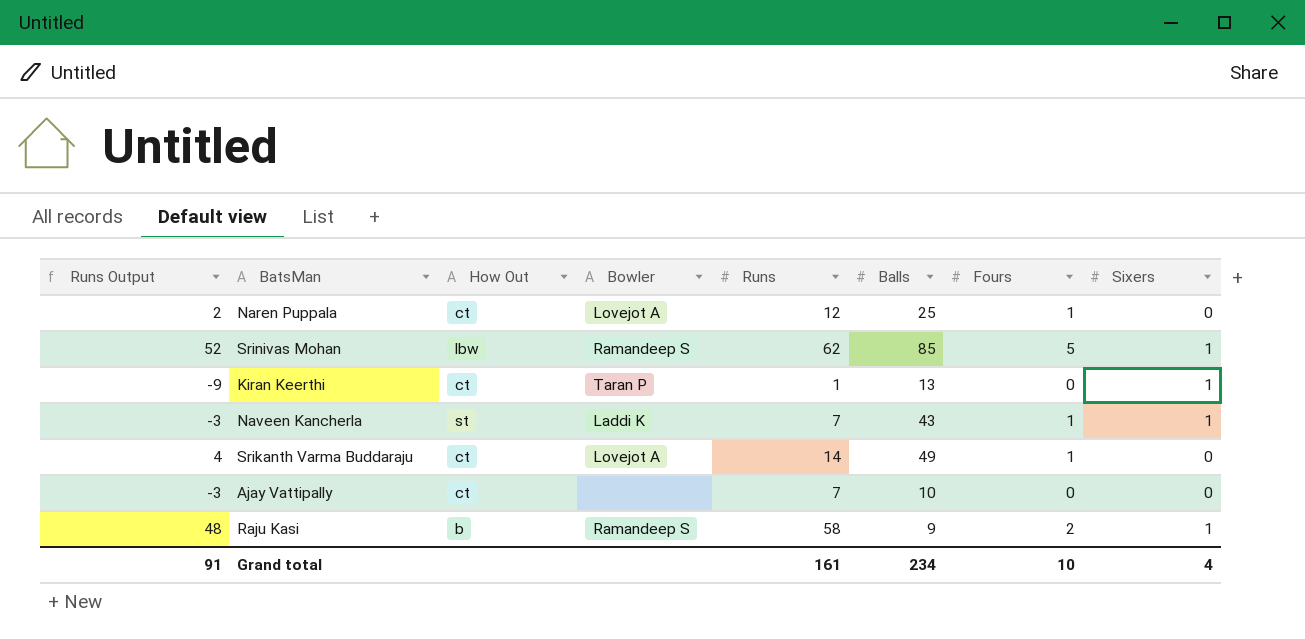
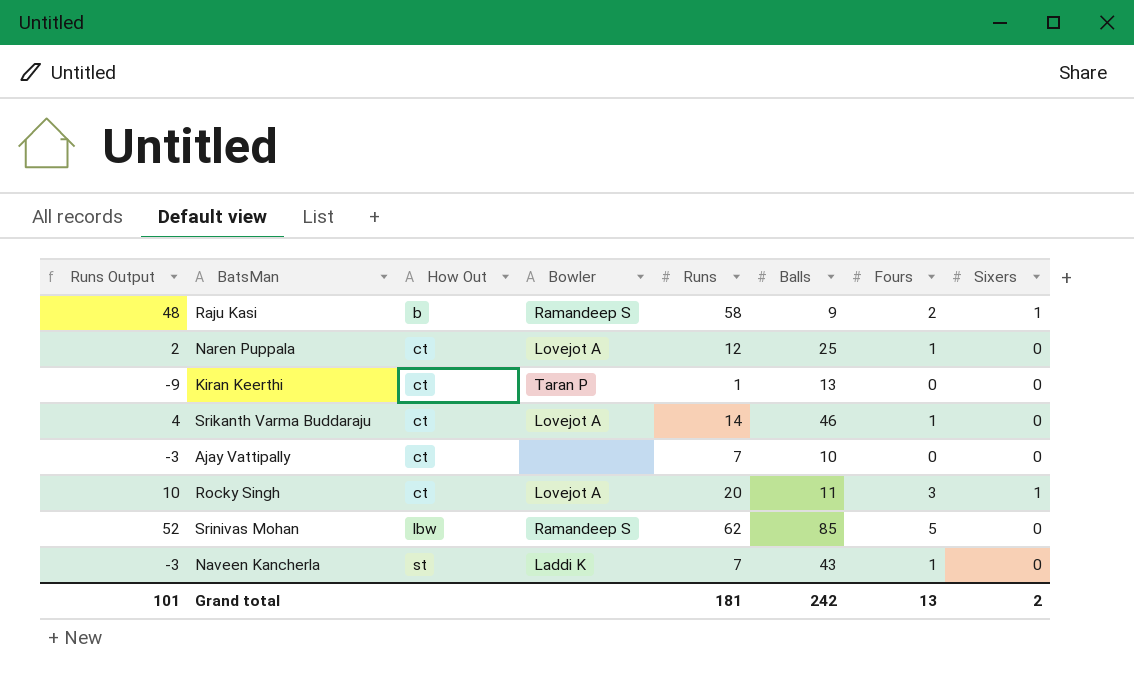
row order: none -> How Out ascending
Kiran Keerthi | Sixers: 1 -> 0
Srikanth Varma Buddaraju | Balls: 49 -> 46
row Rocky Singh: none -> 10 | ct | Lovejot A | 20 | 11 | 3 | 1
Srinivas Mohan | Sixers: 1 -> 0
Naveen Kancherla | Sixers: 1 -> 0
Grand total | Runs Output: 91 -> 101
Grand total | Runs: 161 -> 181
Grand total | Balls: 234 -> 242
Grand total | Fours: 10 -> 13
Grand total | Sixers: 4 -> 2

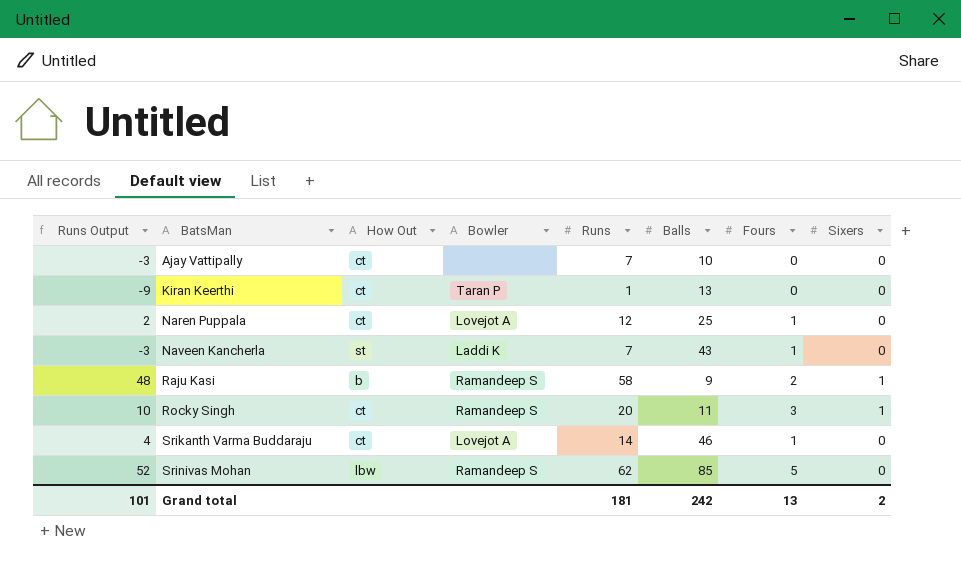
row order: How Out ascending -> BatsMan ascending
Rocky Singh | Bowler: Lovejot A -> Ramandeep S

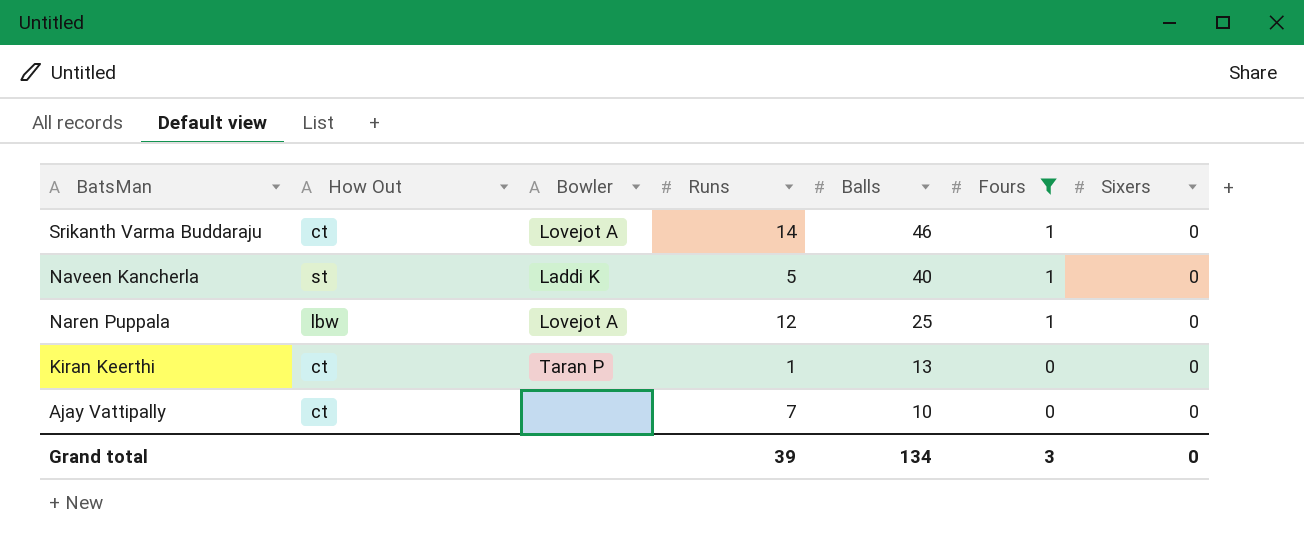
filter: none -> Fours <= 1
row order: BatsMan ascending -> BatsMan descending
column Runs Output | formula: [Runs] - 10 -> none
Naveen Kancherla | Runs: 7 -> 5
Naveen Kancherla | Balls: 43 -> 40
Naren Puppala | How Out: ct -> lbw
Grand total | Runs: 181 -> 39
Grand total | Balls: 242 -> 134
Grand total | Fours: 13 -> 3
Grand total | Sixers: 2 -> 0

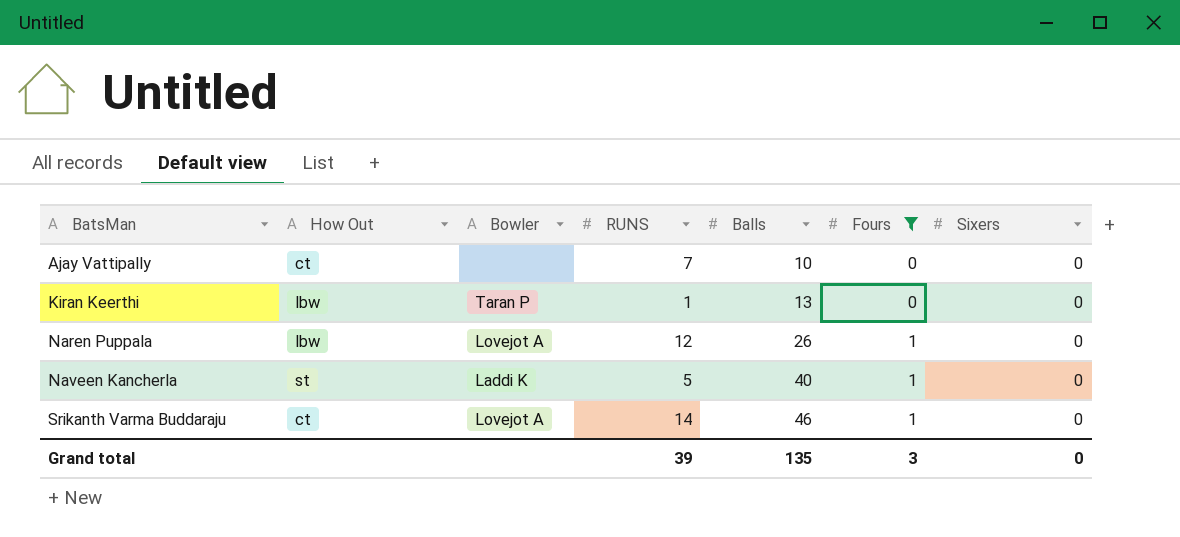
row order: BatsMan descending -> BatsMan ascending
column name: Runs -> RUNS
Kiran Keerthi | How Out: ct -> lbw
Naren Puppala | Balls: 25 -> 26
Grand total | Balls: 134 -> 135

